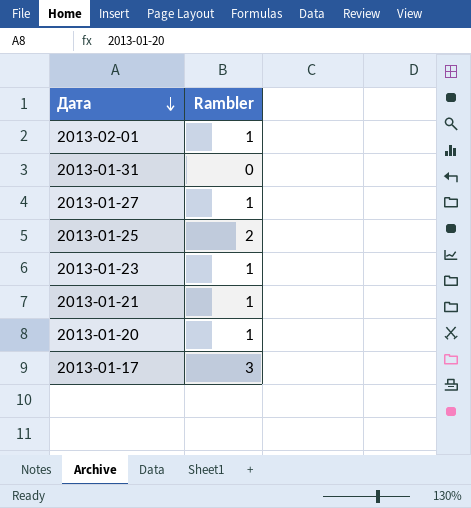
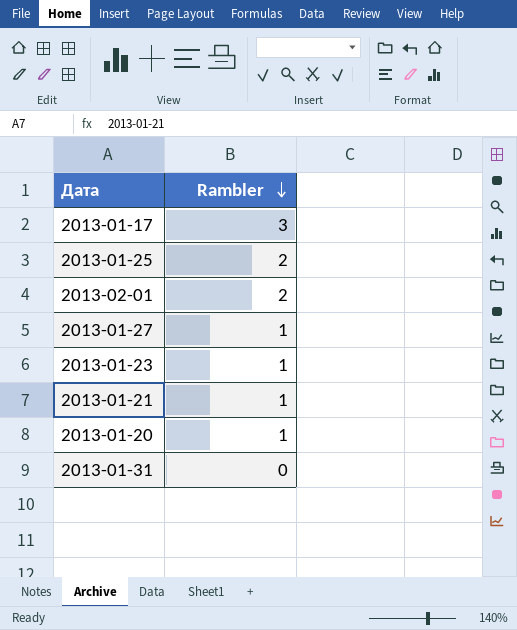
row order: Дата descending -> Rambler descending
2013-02-01 | Rambler: 1 -> 2

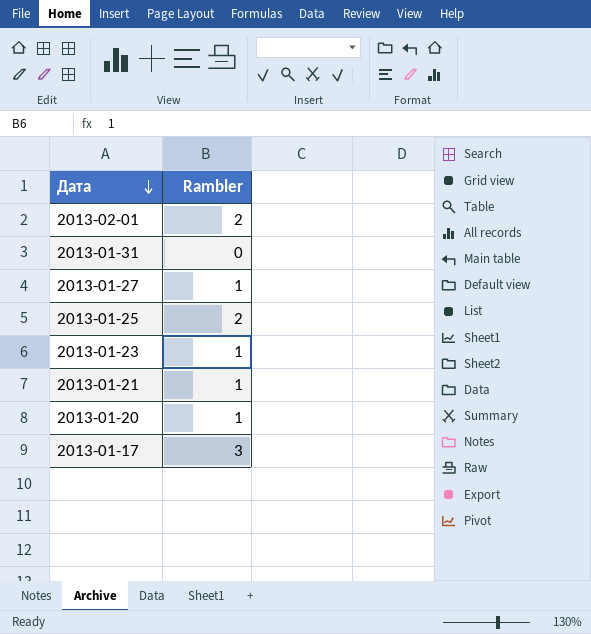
row order: Rambler descending -> Дата descending

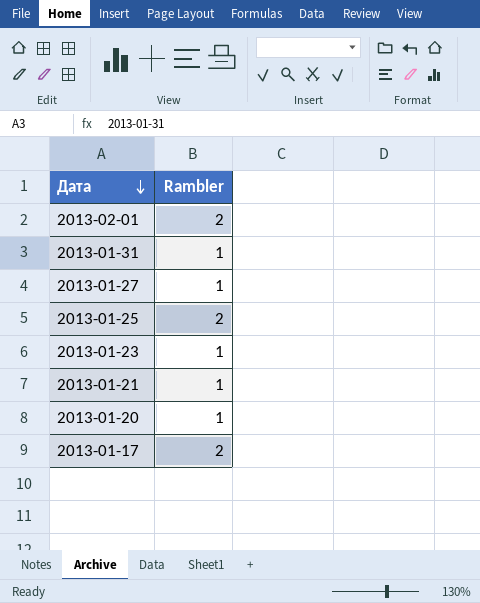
2013-01-31 | Rambler: 0 -> 1
2013-01-17 | Rambler: 3 -> 2

